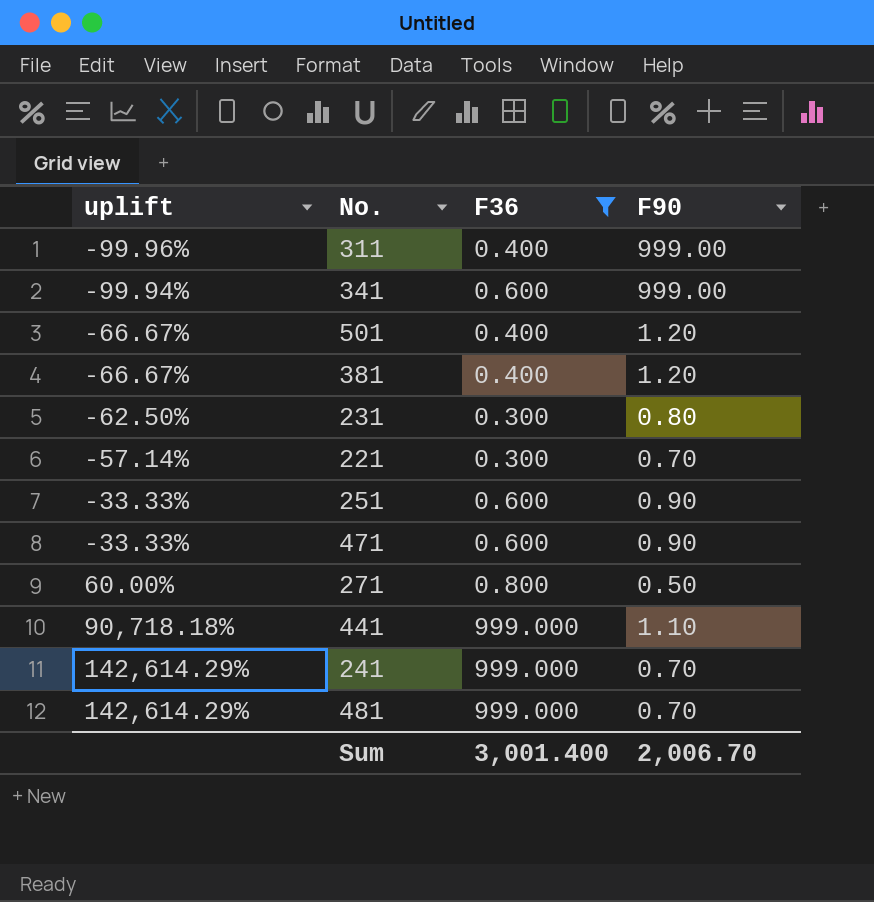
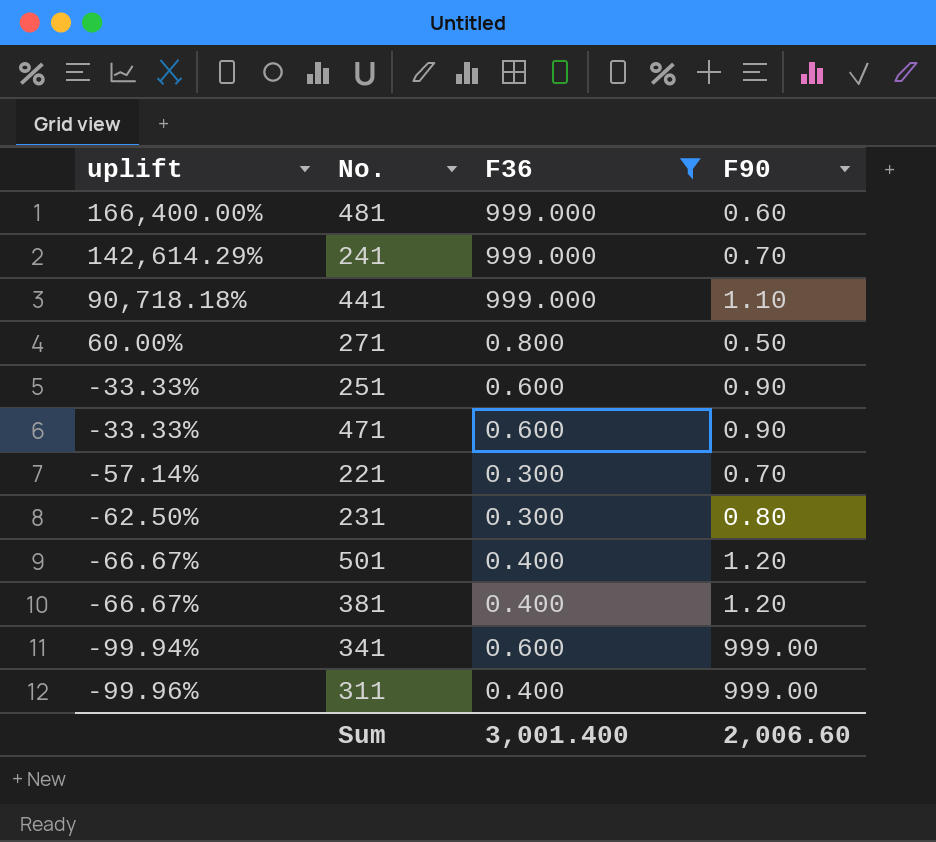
row order: uplift ascending -> uplift descending
481 | uplift: 142,614.29% -> 166,400.00%
481 | F90: 0.70 -> 0.60
Sum | F90: 2,006.70 -> 2,006.60

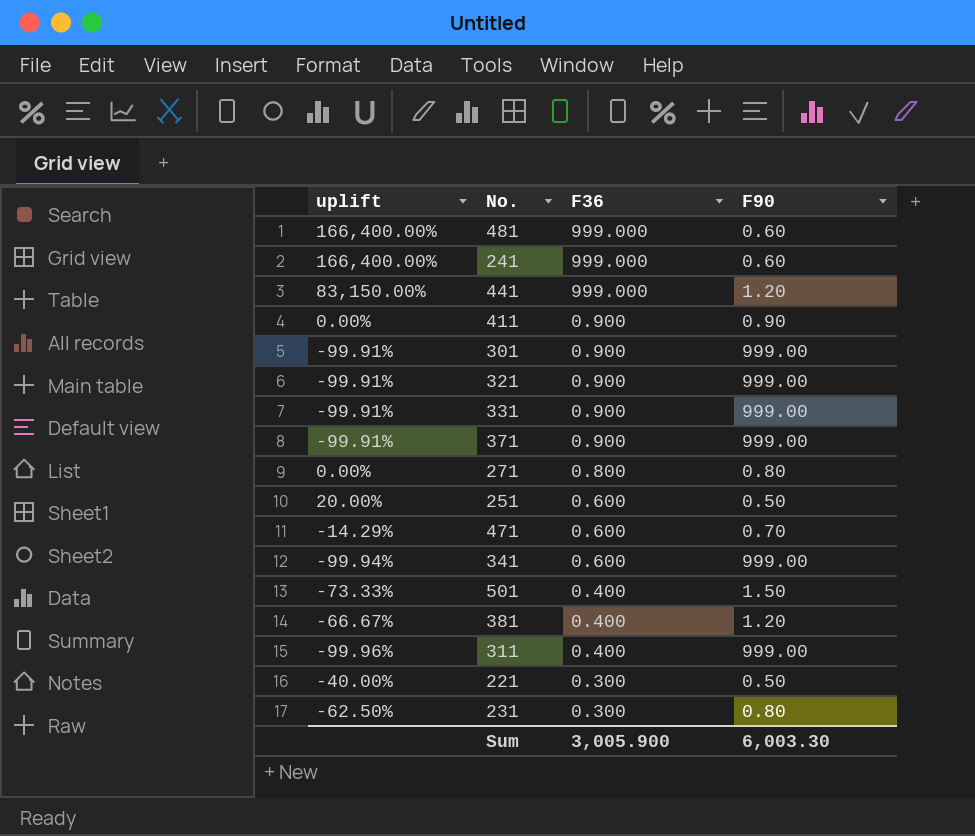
filter: F36 != 0.900 -> none
row order: uplift descending -> F36 descending
241 | uplift: 142,614.29% -> 166,400.00%
241 | F90: 0.70 -> 0.60
441 | uplift: 90,718.18% -> 83,150.00%
441 | F90: 1.10 -> 1.20
271 | uplift: 60.00% -> 0.00%
271 | F90: 0.50 -> 0.80
251 | uplift: -33.33% -> 20.00%
251 | F90: 0.90 -> 0.50
471 | uplift: -33.33% -> -14.29%
471 | F90: 0.90 -> 0.70
501 | uplift: -66.67% -> -73.33%
501 | F90: 1.20 -> 1.50
221 | uplift: -57.14% -> -40.00%
221 | F90: 0.70 -> 0.50
Sum | F36: 3,001.400 -> 3,005.900
Sum | F90: 2,006.60 -> 6,003.30

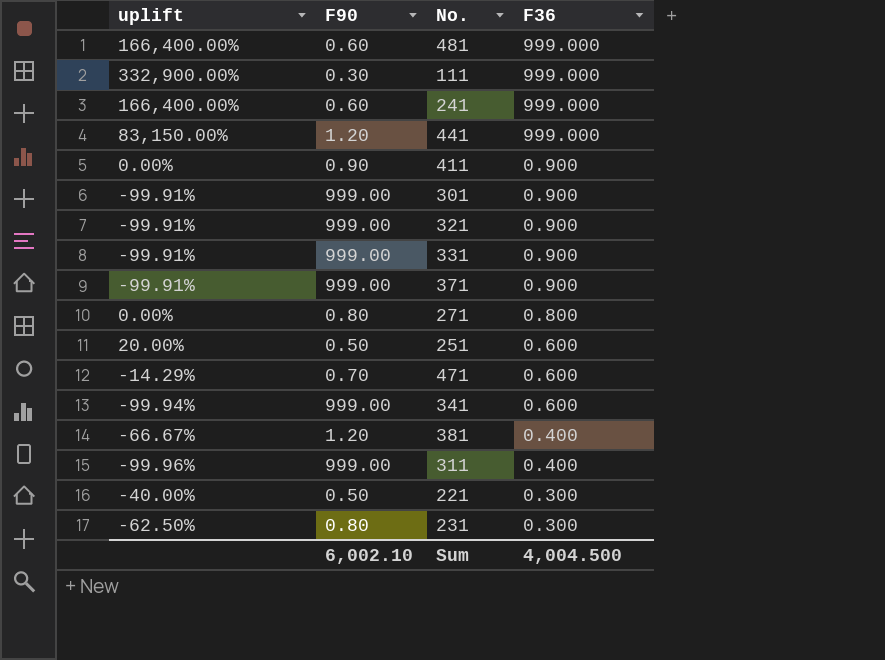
column F90 | position: 4 -> 2
row 501: -73.33% | 0.400 | 1.50 -> none
row 111: none -> 332,900.00% | 0.30 | 999.000
Sum | F90: 6,003.30 -> 6,002.10
Sum | F36: 3,005.900 -> 4,004.500

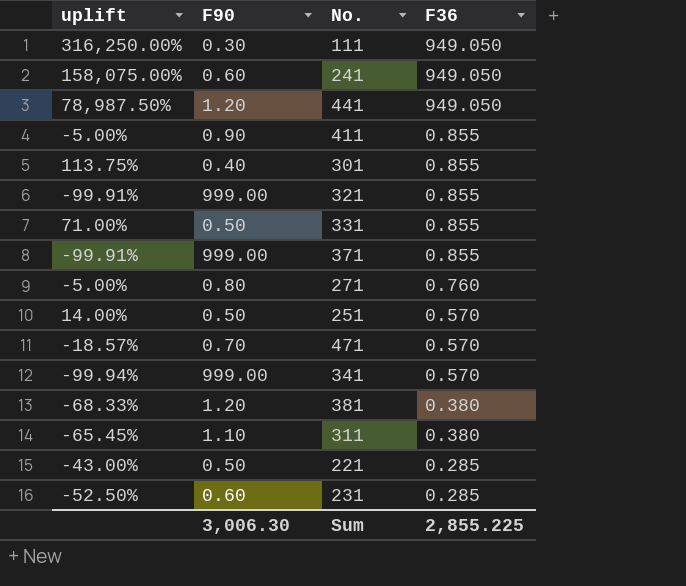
row 481: 166,400.00% | 0.60 | 999.000 -> none
111 | uplift: 332,900.00% -> 316,250.00%
111 | F36: 999.000 -> 949.050
241 | uplift: 166,400.00% -> 158,075.00%
241 | F36: 999.000 -> 949.050
441 | uplift: 83,150.00% -> 78,987.50%
441 | F36: 999.000 -> 949.050
411 | uplift: 0.00% -> -5.00%
411 | F36: 0.900 -> 0.855
301 | uplift: -99.91% -> 113.75%
301 | F90: 999.00 -> 0.40
301 | F36: 0.900 -> 0.855
321 | F36: 0.900 -> 0.855
331 | uplift: -99.91% -> 71.00%
331 | F90: 999.00 -> 0.50
331 | F36: 0.900 -> 0.855
371 | F36: 0.900 -> 0.855
271 | uplift: 0.00% -> -5.00%
271 | F36: 0.800 -> 0.760
251 | uplift: 20.00% -> 14.00%
251 | F36: 0.600 -> 0.570
471 | uplift: -14.29% -> -18.57%
471 | F36: 0.600 -> 0.570
341 | F36: 0.600 -> 0.570
381 | uplift: -66.67% -> -68.33%
381 | F36: 0.400 -> 0.380
311 | uplift: -99.96% -> -65.45%
311 | F90: 999.00 -> 1.10
311 | F36: 0.400 -> 0.380
221 | uplift: -40.00% -> -43.00%
221 | F36: 0.300 -> 0.285
231 | uplift: -62.50% -> -52.50%
231 | F90: 0.80 -> 0.60
231 | F36: 0.300 -> 0.285
Sum | F90: 6,002.10 -> 3,006.30
Sum | F36: 4,004.500 -> 2,855.225

